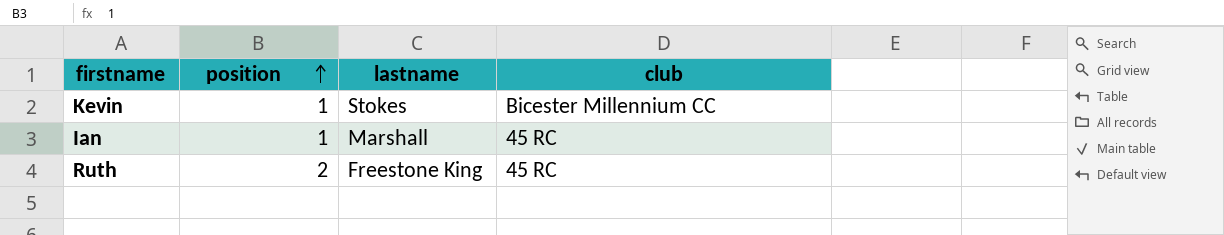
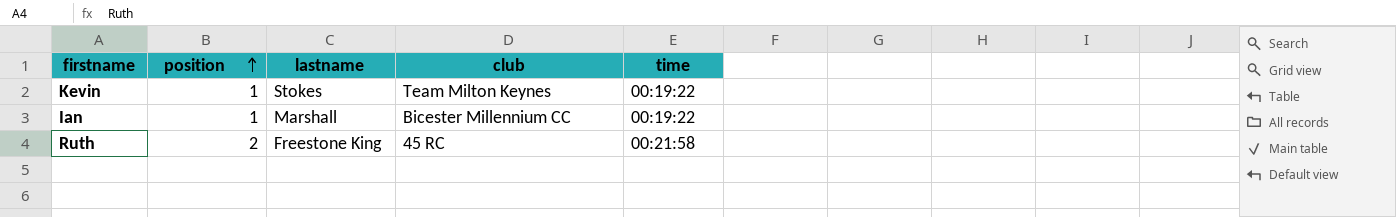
column time | position: none -> 5
Kevin | club: Bicester Millennium CC -> Team Milton Keynes
Ian | club: 45 RC -> Bicester Millennium CC

